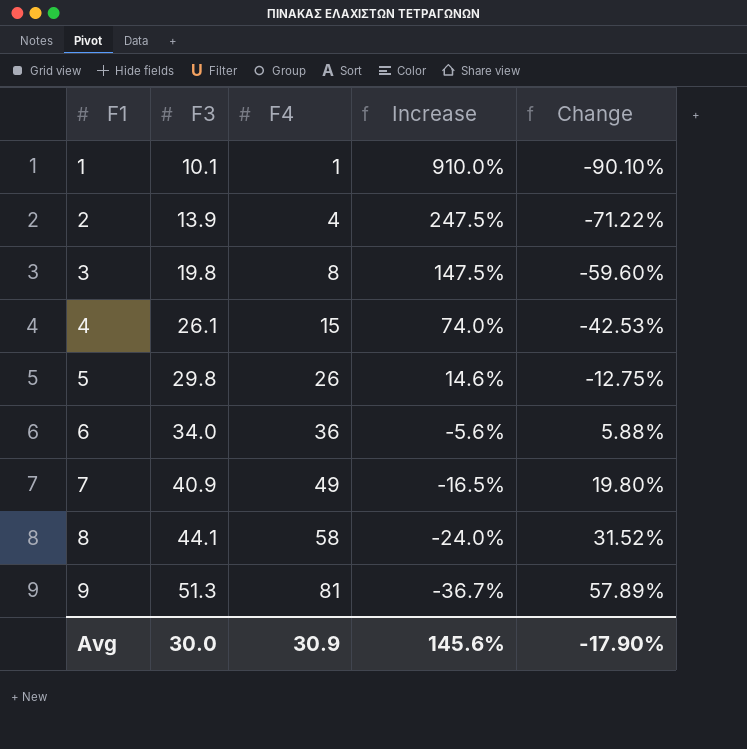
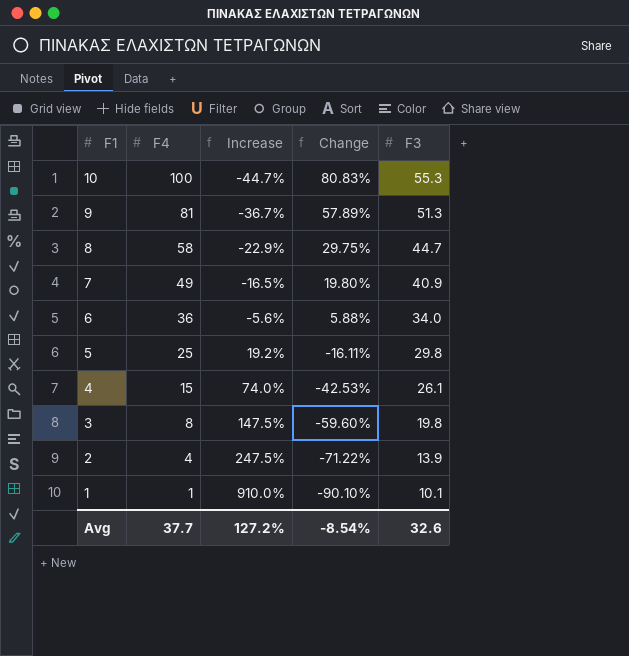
row order: F1 ascending -> F1 descending
column F3 | position: 2 -> 5
row 10: none -> 100 | -44.7% | 80.83% | 55.3
8 | Increase: -24.0% -> -22.9%
8 | Change: 31.52% -> 29.75%
8 | F3: 44.1 -> 44.7
5 | F4: 26 -> 25
5 | Increase: 14.6% -> 19.2%
5 | Change: -12.75% -> -16.11%
Avg | F4: 30.9 -> 37.7
Avg | Increase: 145.6% -> 127.2%
Avg | Change: -17.90% -> -8.54%
Avg | F3: 30.0 -> 32.6

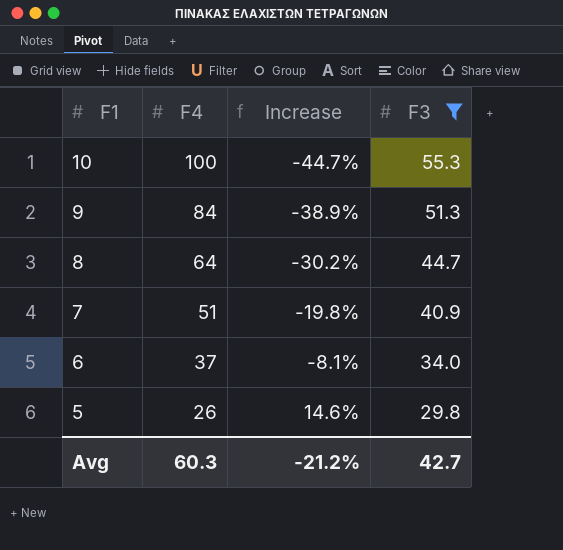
filter: none -> F3 >= 29.8
column Change | formula: ([F4] - [F3]) / [F3] -> none
9 | F4: 81 -> 84
9 | Increase: -36.7% -> -38.9%
8 | F4: 58 -> 64
8 | Increase: -22.9% -> -30.2%
7 | F4: 49 -> 51
7 | Increase: -16.5% -> -19.8%
6 | F4: 36 -> 37
6 | Increase: -5.6% -> -8.1%
5 | F4: 25 -> 26
5 | Increase: 19.2% -> 14.6%
Avg | F4: 37.7 -> 60.3
Avg | Increase: 127.2% -> -21.2%
Avg | F3: 32.6 -> 42.7

